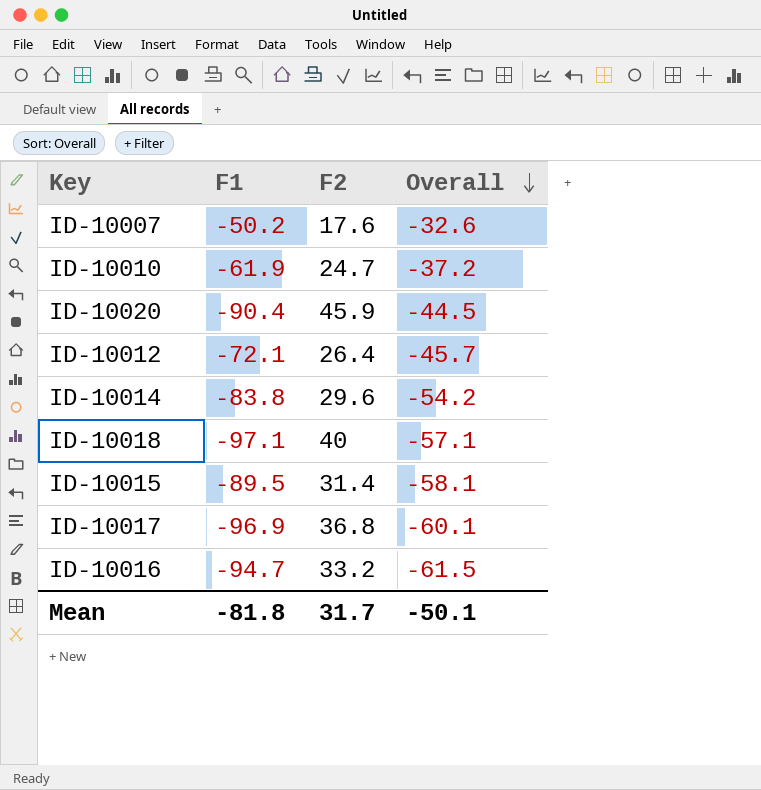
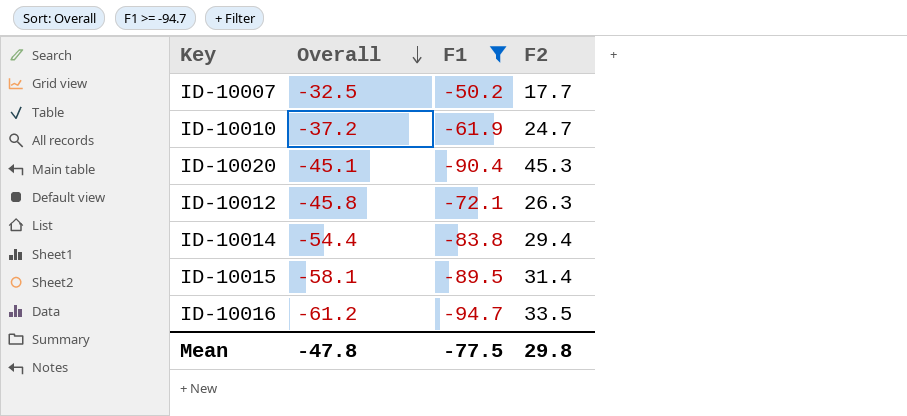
filter: none -> F1 >= -94.7
column Overall | position: 4 -> 2
ID-10007 | Overall: -32.6 -> -32.5
ID-10007 | F2: 17.6 -> 17.7
ID-10020 | Overall: -44.5 -> -45.1
ID-10020 | F2: 45.9 -> 45.3
ID-10012 | Overall: -45.7 -> -45.8
ID-10012 | F2: 26.4 -> 26.3
ID-10014 | Overall: -54.2 -> -54.4
ID-10014 | F2: 29.6 -> 29.4
ID-10016 | Overall: -61.5 -> -61.2
ID-10016 | F2: 33.2 -> 33.5
Mean | Overall: -50.1 -> -47.8
Mean | F1: -81.8 -> -77.5
Mean | F2: 31.7 -> 29.8

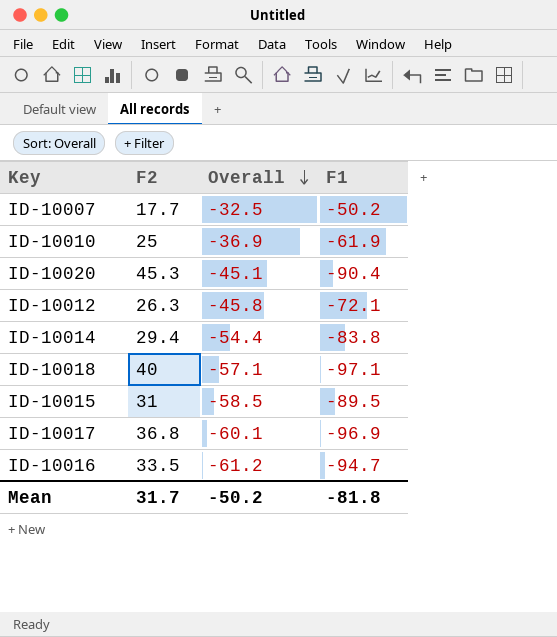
filter: F1 >= -94.7 -> none
column F2 | position: 4 -> 2
ID-10010 | F2: 24.7 -> 25
ID-10010 | Overall: -37.2 -> -36.9
ID-10015 | F2: 31.4 -> 31
ID-10015 | Overall: -58.1 -> -58.5
Mean | F2: 29.8 -> 31.7
Mean | Overall: -47.8 -> -50.2
Mean | F1: -77.5 -> -81.8

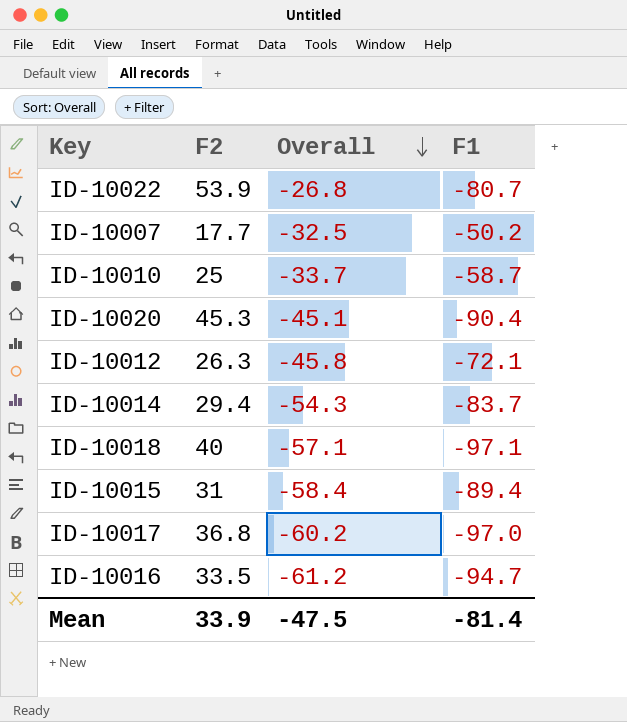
row ID-10022: none -> 53.9 | -26.8 | -80.7
ID-10010 | Overall: -36.9 -> -33.7
ID-10010 | F1: -61.9 -> -58.7
ID-10014 | Overall: -54.4 -> -54.3
ID-10014 | F1: -83.8 -> -83.7
ID-10015 | Overall: -58.5 -> -58.4
ID-10015 | F1: -89.5 -> -89.4
ID-10017 | Overall: -60.1 -> -60.2
ID-10017 | F1: -96.9 -> -97.0
Mean | F2: 31.7 -> 33.9
Mean | Overall: -50.2 -> -47.5
Mean | F1: -81.8 -> -81.4

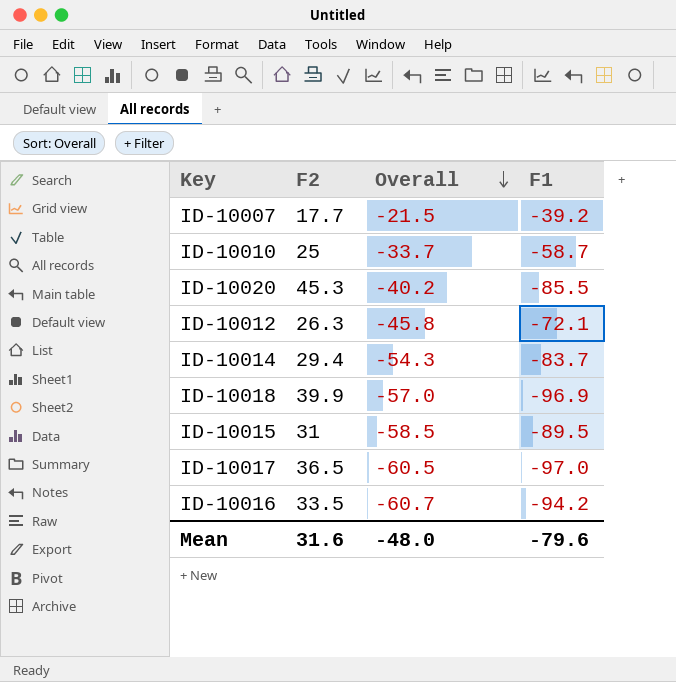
row ID-10022: 53.9 | -26.8 | -80.7 -> none
ID-10007 | Overall: -32.5 -> -21.5
ID-10007 | F1: -50.2 -> -39.2
ID-10020 | Overall: -45.1 -> -40.2
ID-10020 | F1: -90.4 -> -85.5
ID-10018 | F2: 40 -> 39.9
ID-10018 | Overall: -57.1 -> -57.0
ID-10018 | F1: -97.1 -> -96.9
ID-10015 | Overall: -58.4 -> -58.5
ID-10015 | F1: -89.4 -> -89.5
ID-10017 | F2: 36.8 -> 36.5
ID-10017 | Overall: -60.2 -> -60.5
ID-10016 | Overall: -61.2 -> -60.7
ID-10016 | F1: -94.7 -> -94.2
Mean | F2: 33.9 -> 31.6
Mean | Overall: -47.5 -> -48.0
Mean | F1: -81.4 -> -79.6

